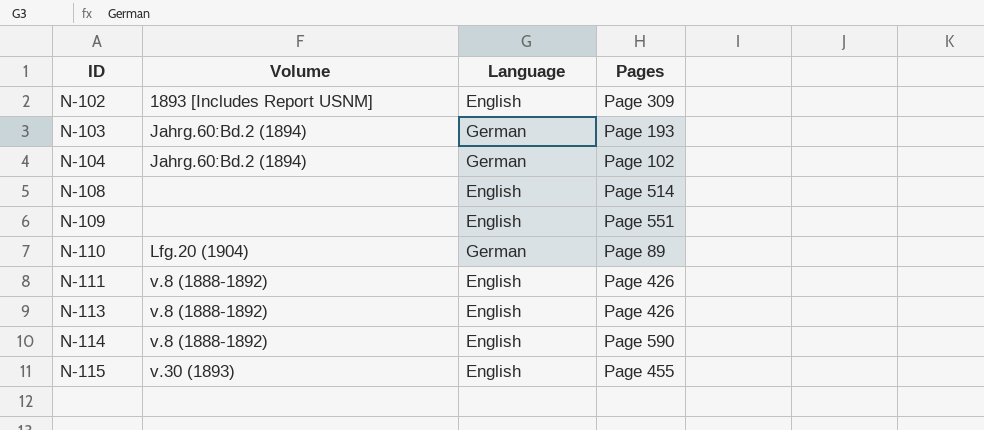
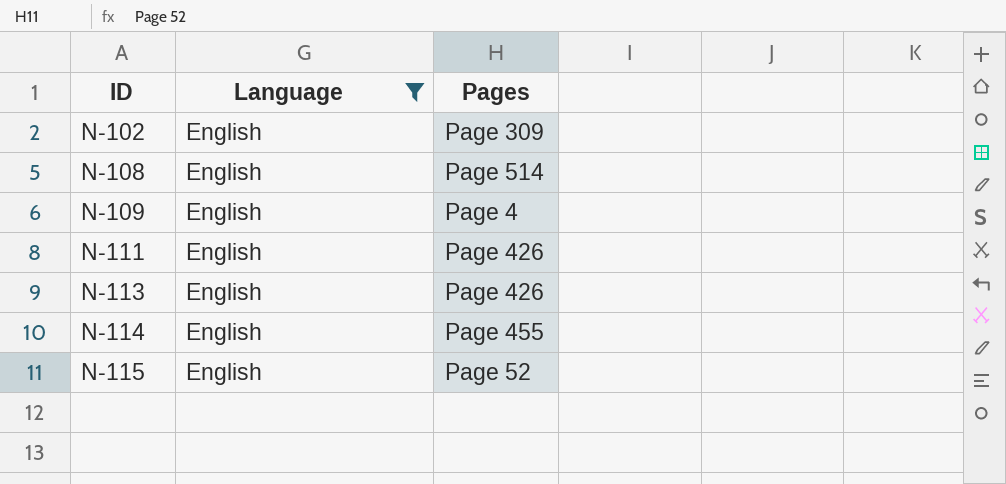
filter: none -> Language = English
column Volume | position: 2 -> none
N-109 | Pages: Page 551 -> Page 4
N-114 | Pages: Page 590 -> Page 455
N-115 | Pages: Page 455 -> Page 52

